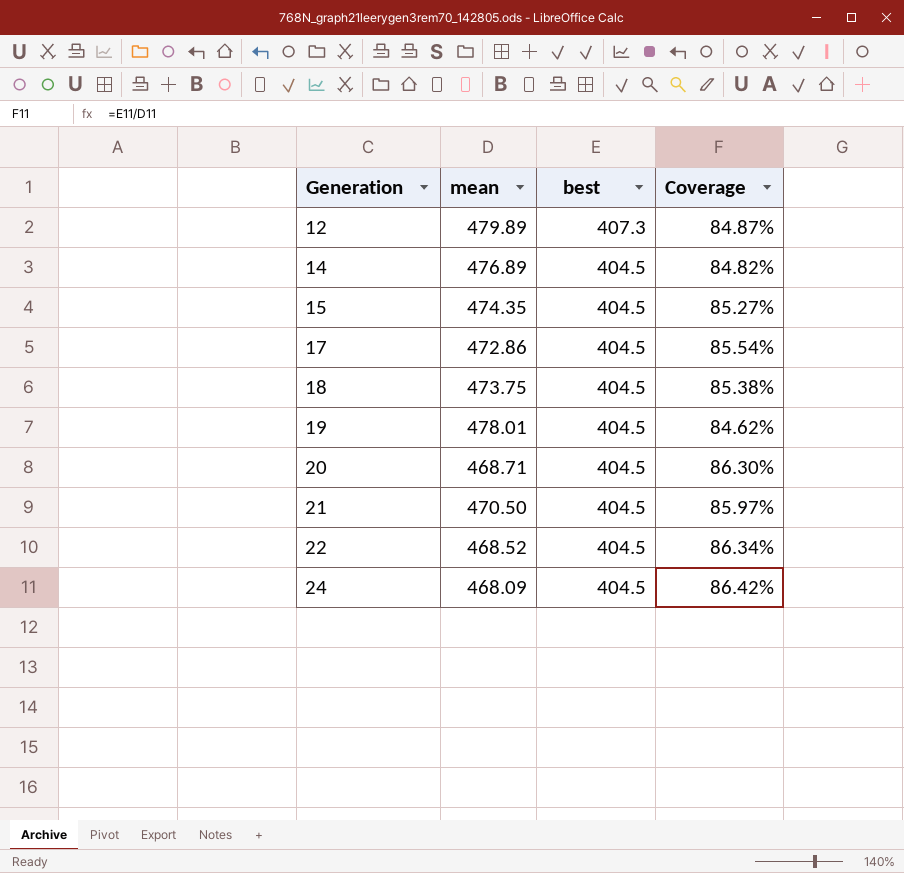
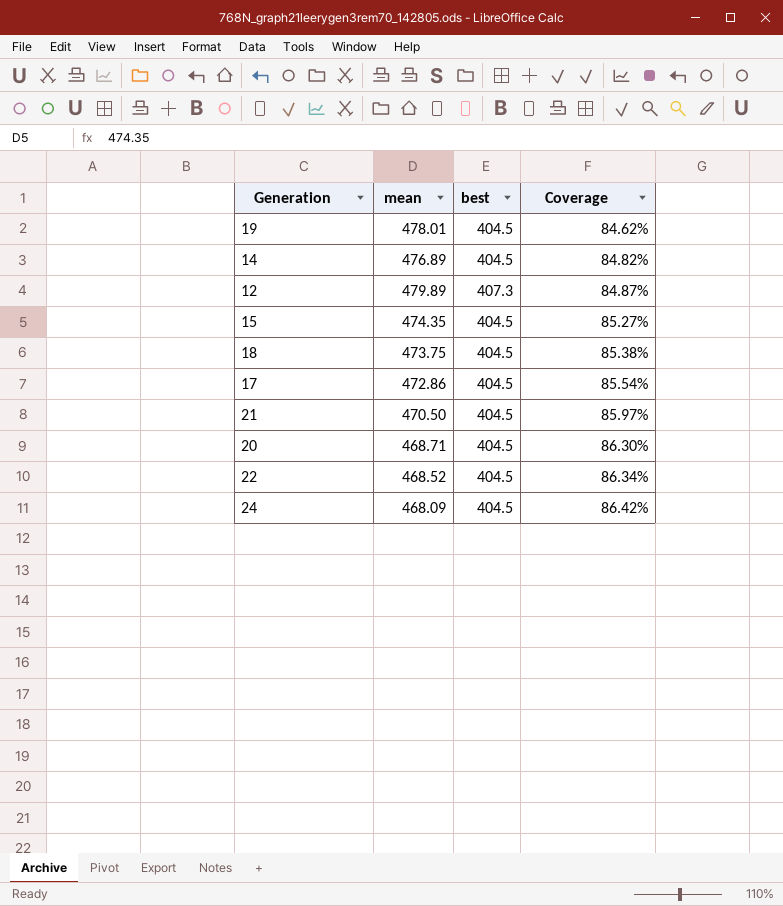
row order: Generation ascending -> Coverage ascending

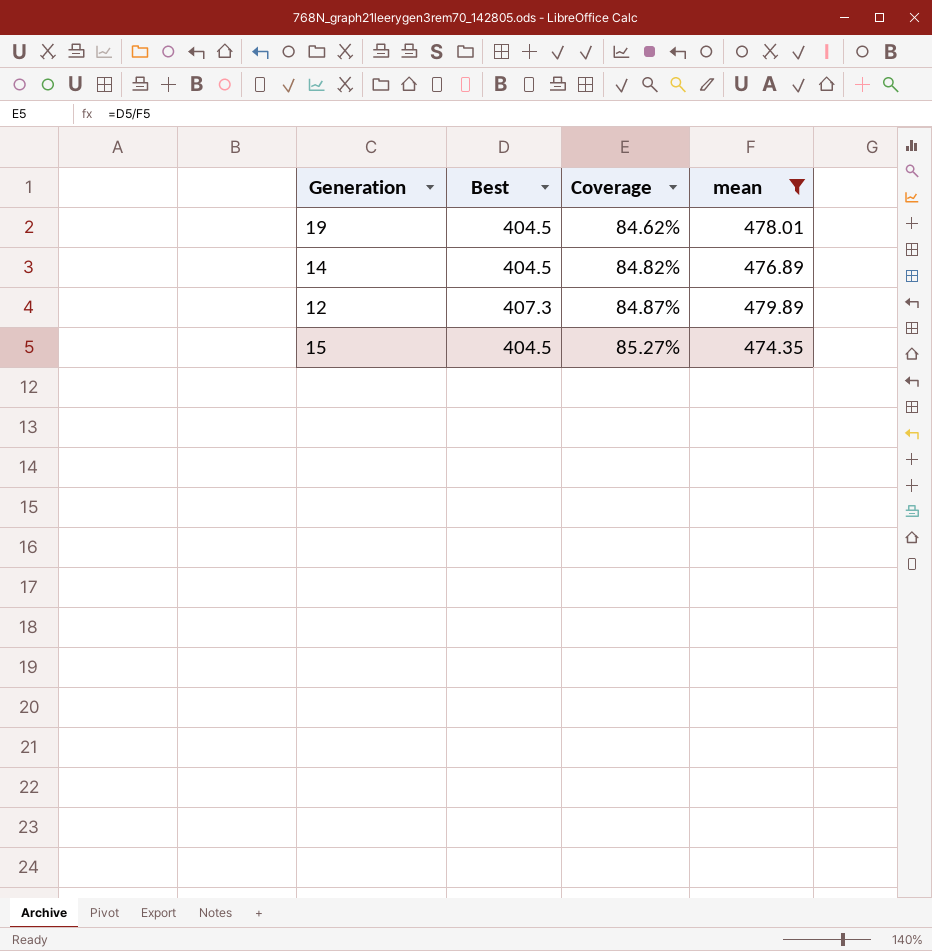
filter: none -> mean >= 474.35
column name: best -> Best
column mean | position: 2 -> 4

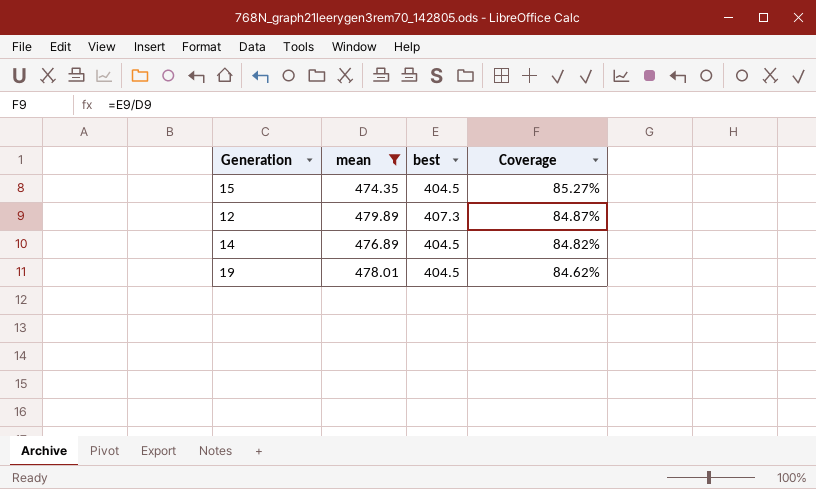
row order: Coverage ascending -> Coverage descending
column mean | position: 4 -> 2
column name: Best -> best

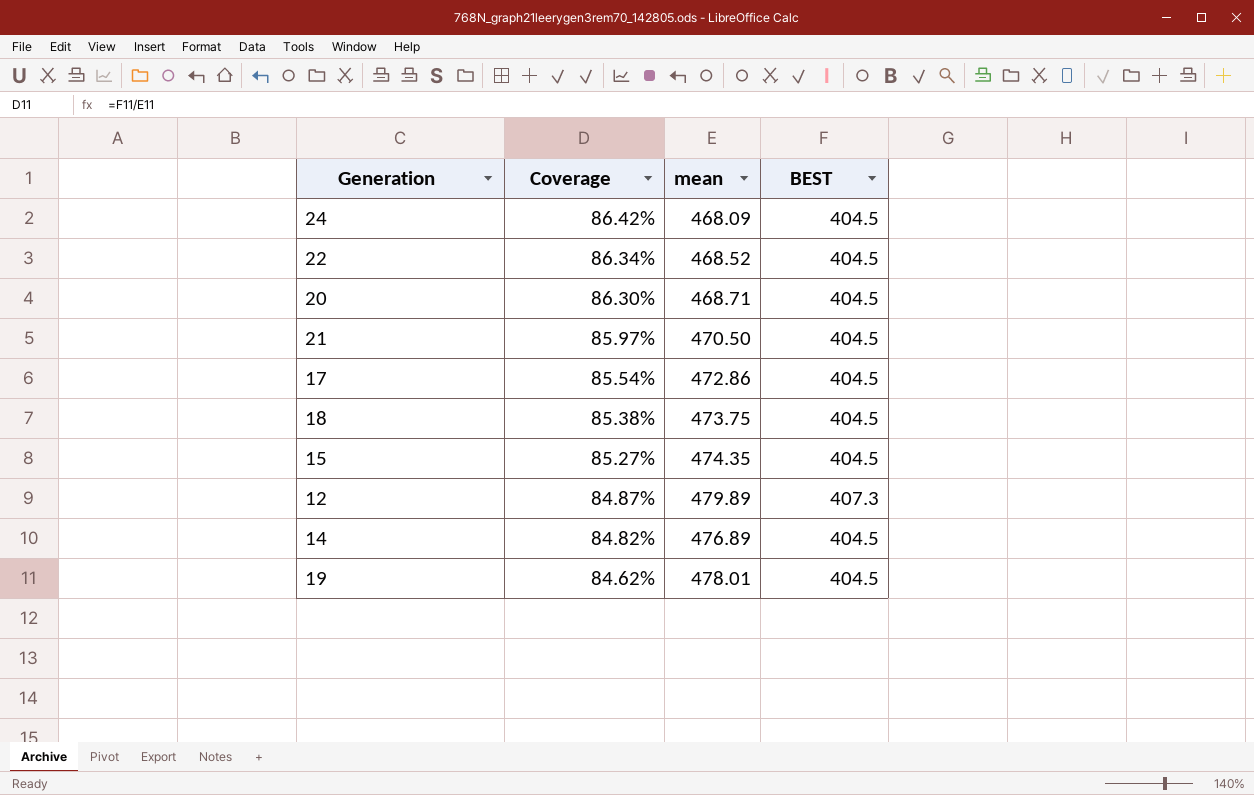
filter: mean >= 474.35 -> none
column Coverage | position: 4 -> 2
column name: best -> BEST

